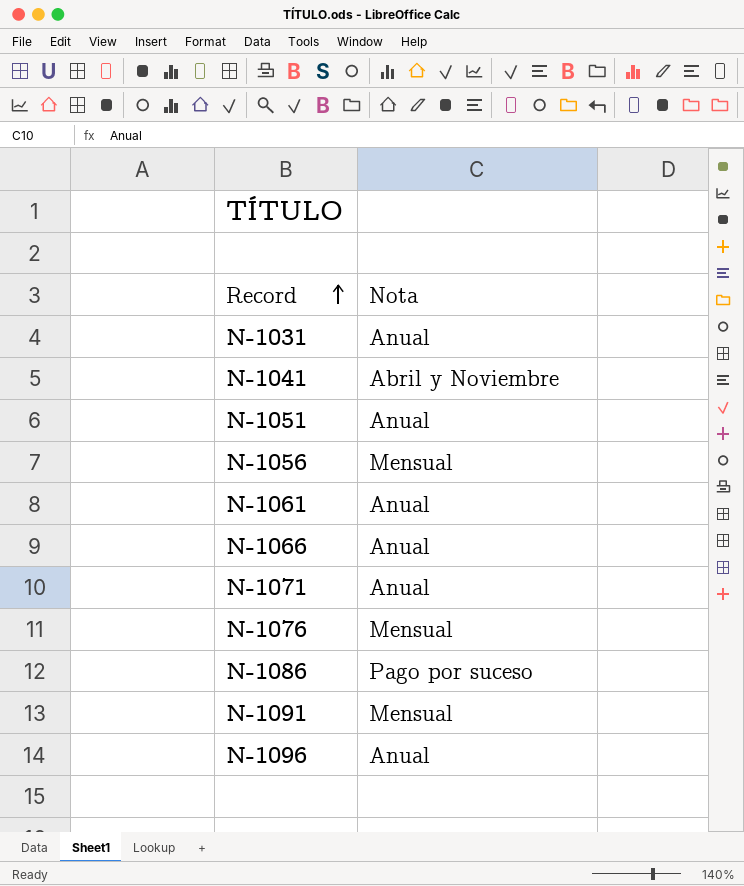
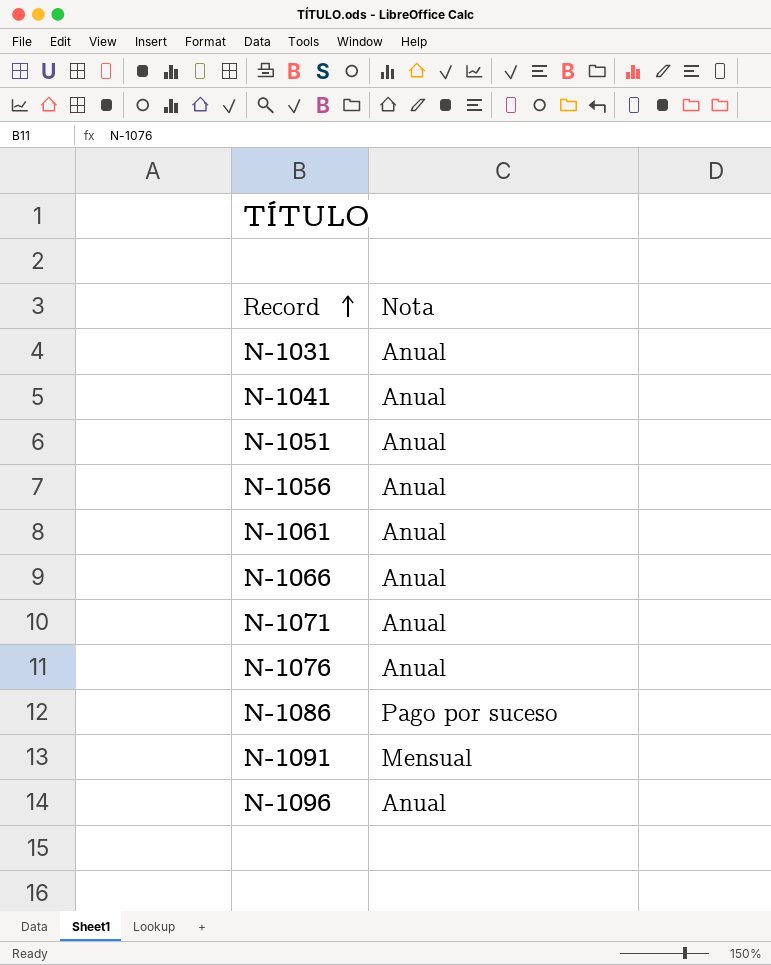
N-1041 | Nota: Abril y Noviembre -> Anual
N-1056 | Nota: Mensual -> Anual
N-1076 | Nota: Mensual -> Anual

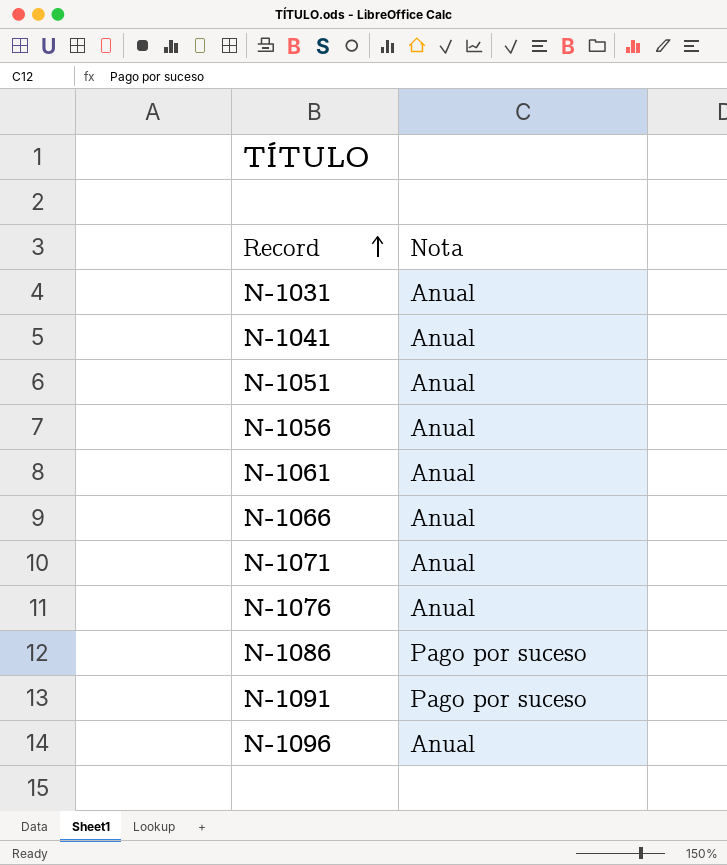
N-1091 | Nota: Mensual -> Pago por suceso

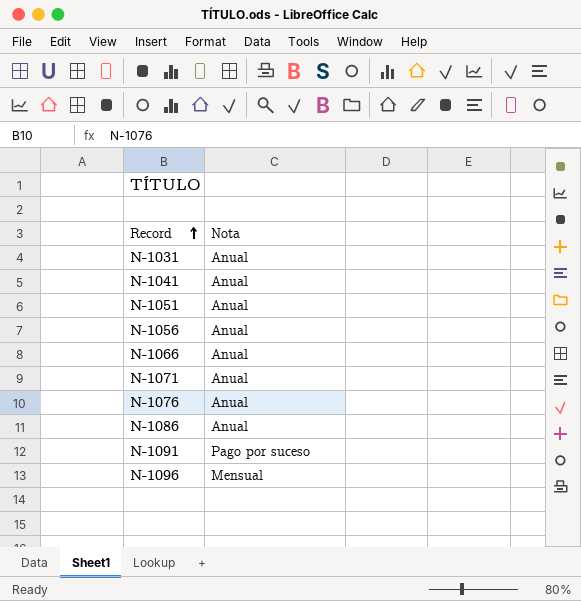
row N-1061: Anual -> none
N-1086 | Nota: Pago por suceso -> Anual
N-1096 | Nota: Anual -> Mensual

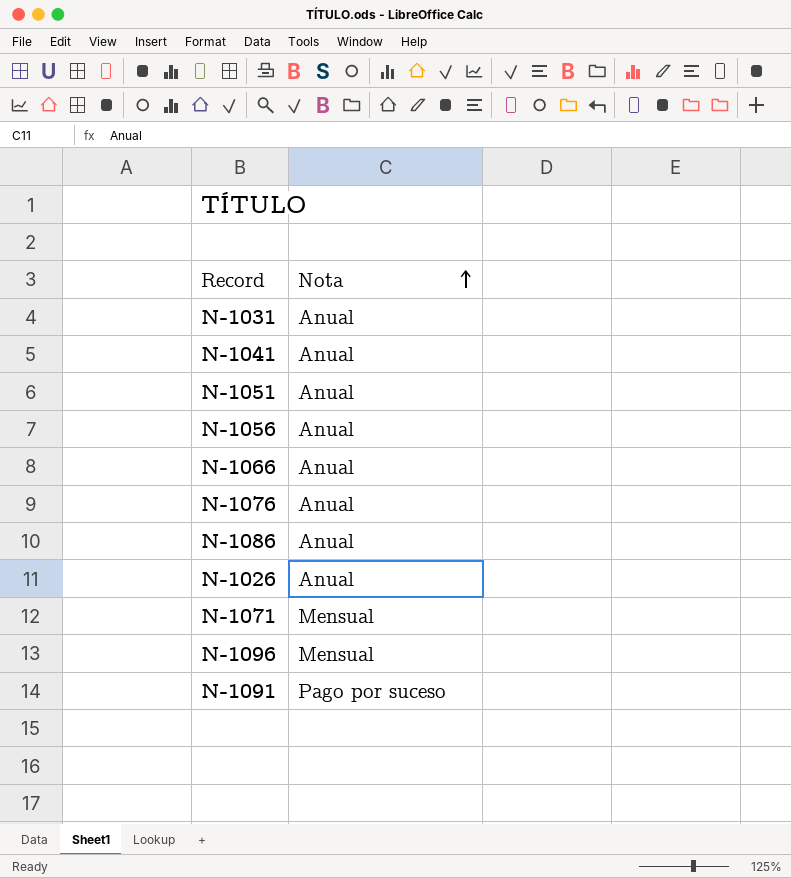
row order: Record ascending -> Nota ascending
row N-1026: none -> Anual
N-1071 | Nota: Anual -> Mensual

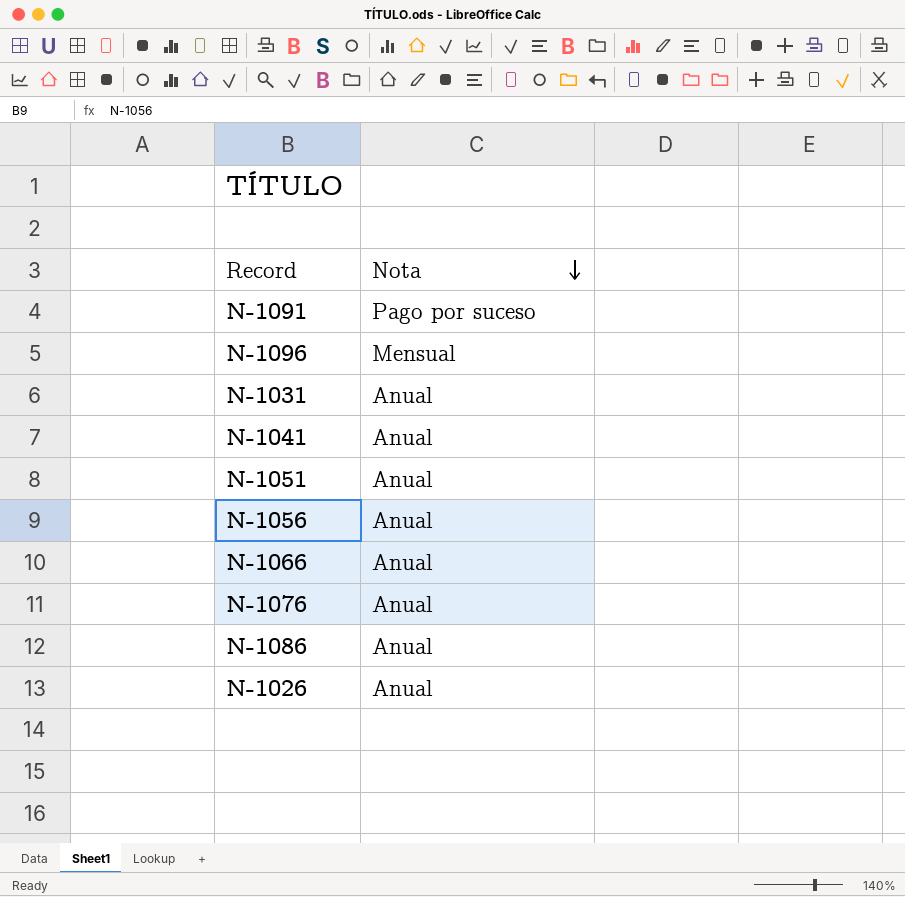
row order: Nota ascending -> Nota descending
row N-1071: Mensual -> none

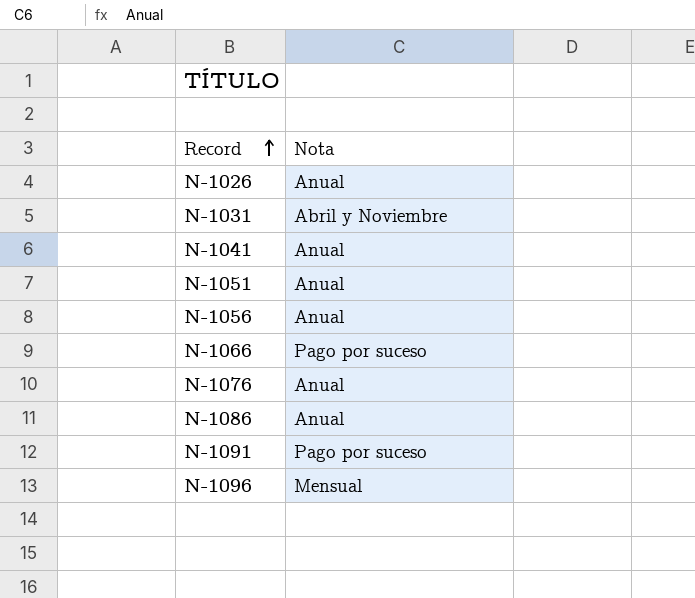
row order: Nota descending -> Record ascending
N-1031 | Nota: Anual -> Abril y Noviembre
N-1066 | Nota: Anual -> Pago por suceso

